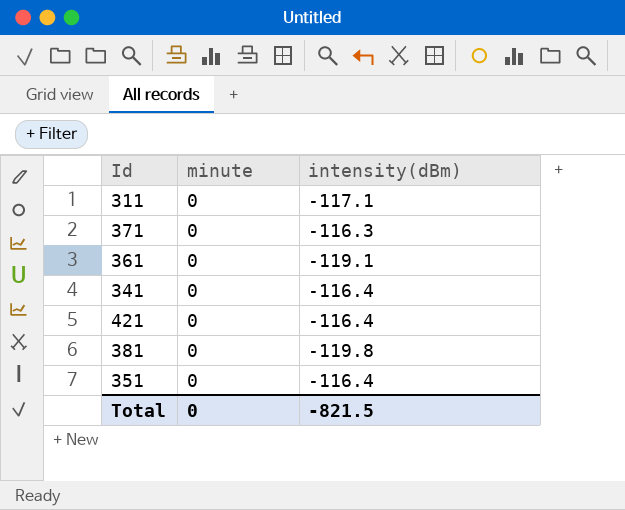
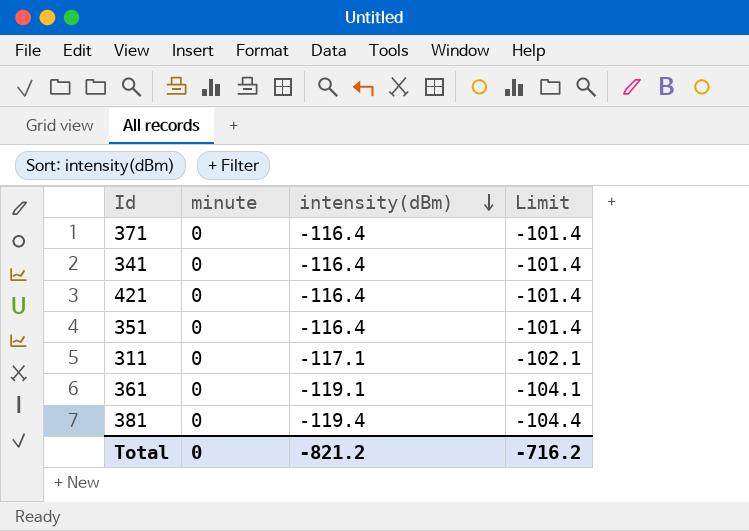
row order: none -> intensity(dBm) descending
column Limit | formula: none -> [intensity(dBm)] + 15
371 | intensity(dBm): -116.3 -> -116.4
381 | intensity(dBm): -119.8 -> -119.4
Total | intensity(dBm): -821.5 -> -821.2

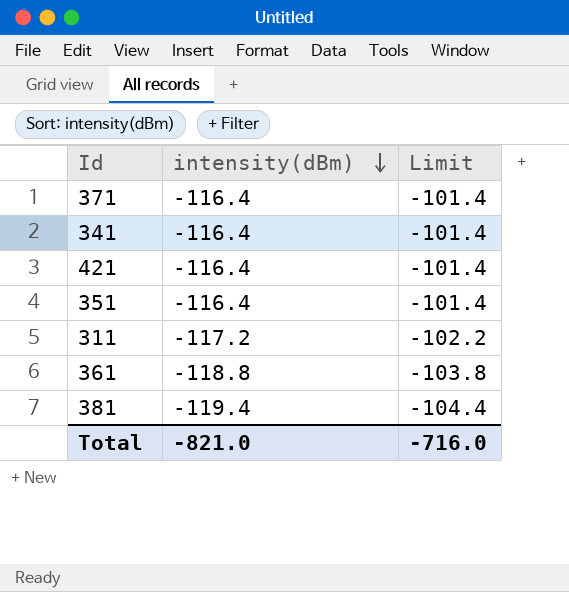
column minute | position: 2 -> none
311 | intensity(dBm): -117.1 -> -117.2
311 | Limit: -102.1 -> -102.2
361 | intensity(dBm): -119.1 -> -118.8
361 | Limit: -104.1 -> -103.8
Total | intensity(dBm): -821.2 -> -821.0
Total | Limit: -716.2 -> -716.0

